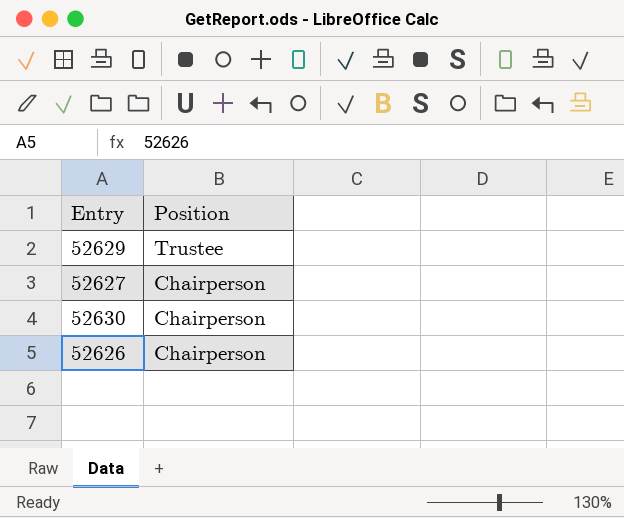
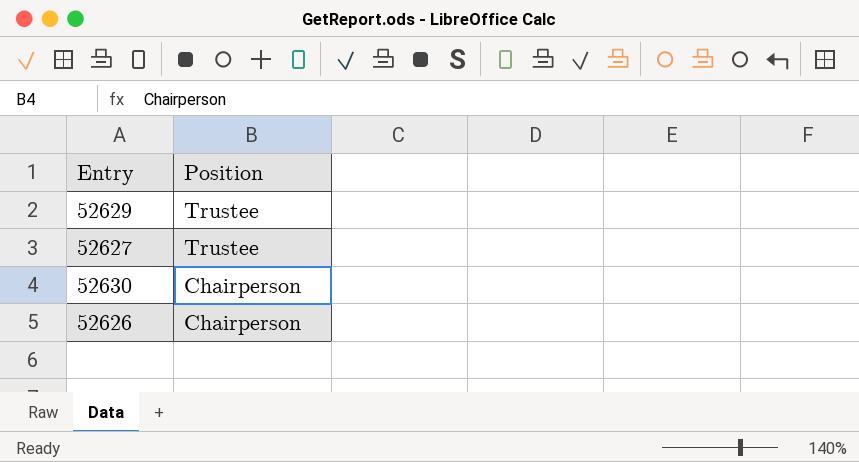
52627 | Position: Chairperson -> Trustee

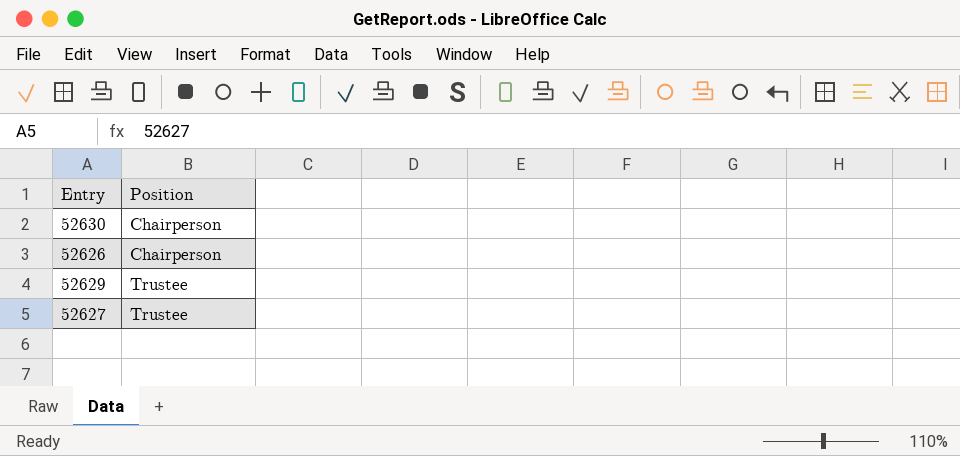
row order: Position descending -> Position ascending

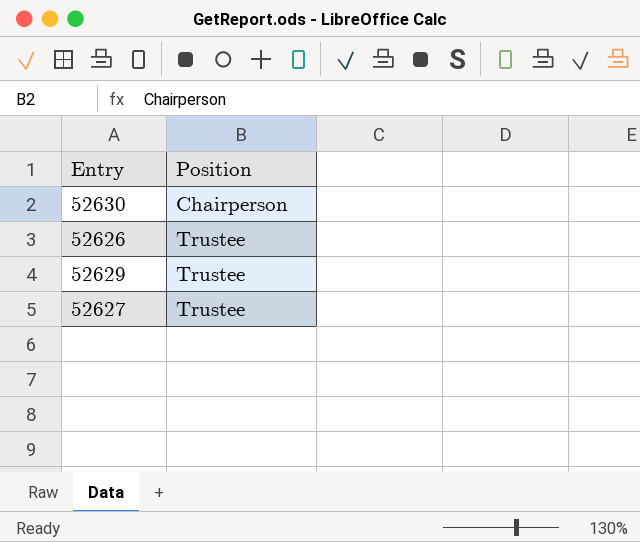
52626 | Position: Chairperson -> Trustee

